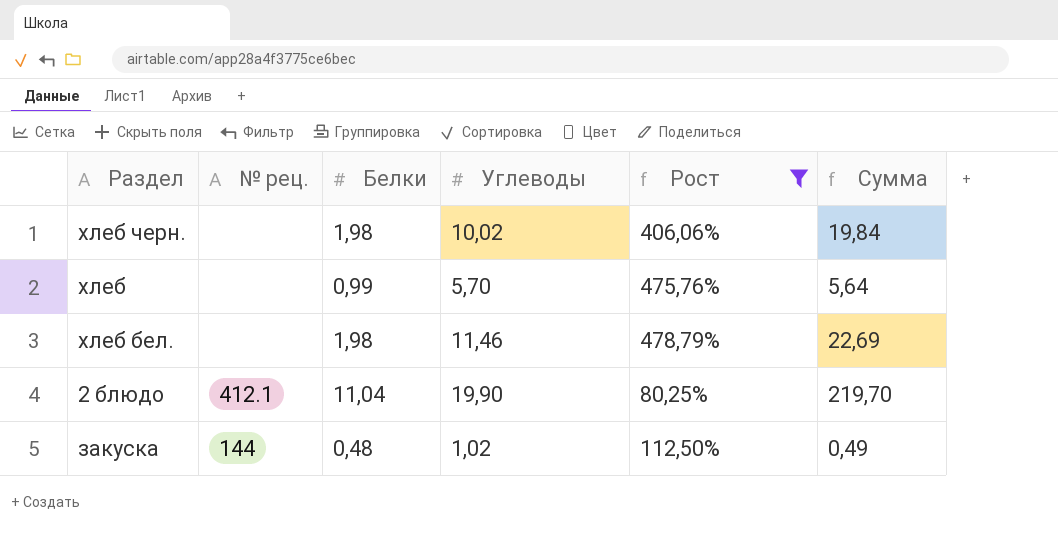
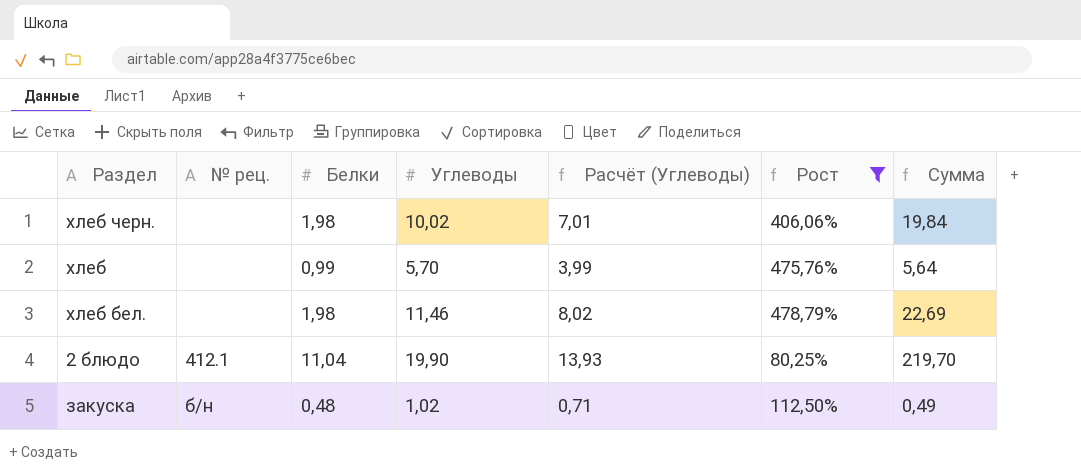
column Расчёт (Углеводы) | formula: none -> [Углеводы] * 0,7
закуска | № рец.: 144 -> б/н

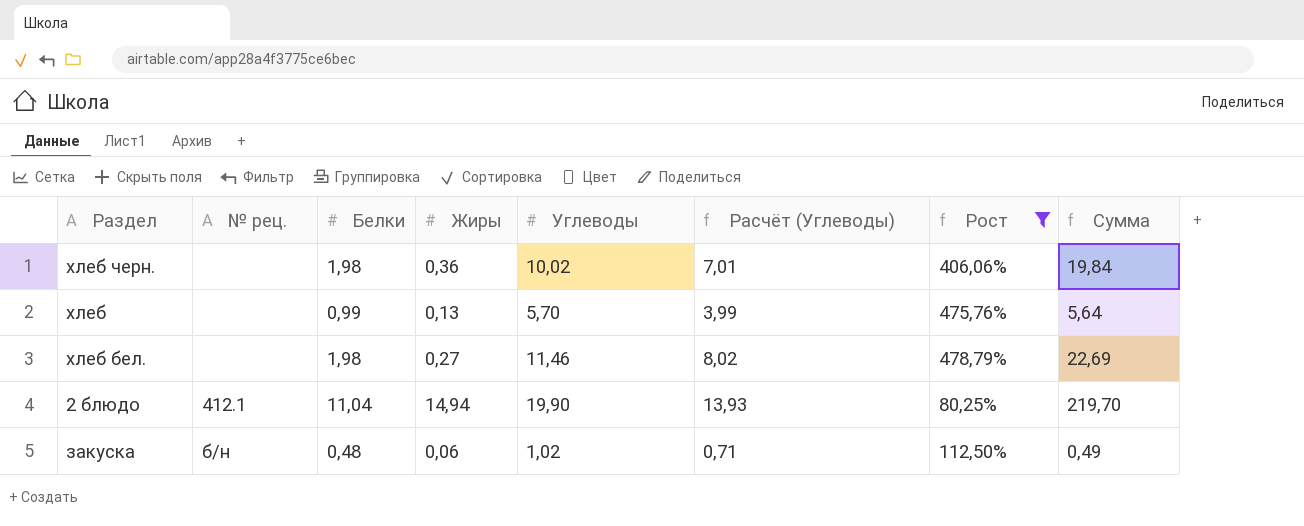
column Жиры | position: none -> 4

